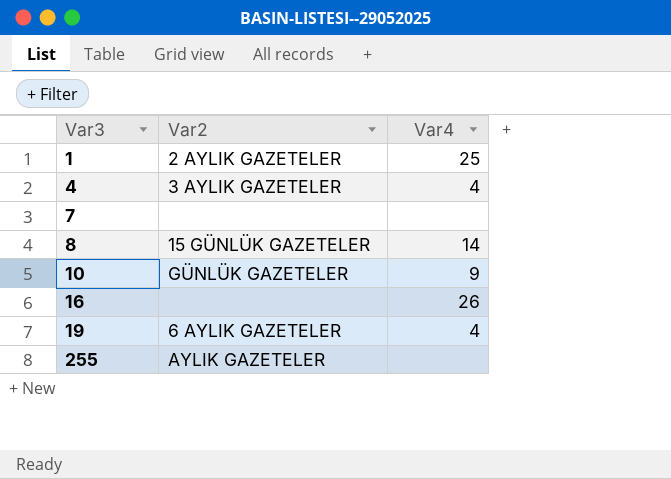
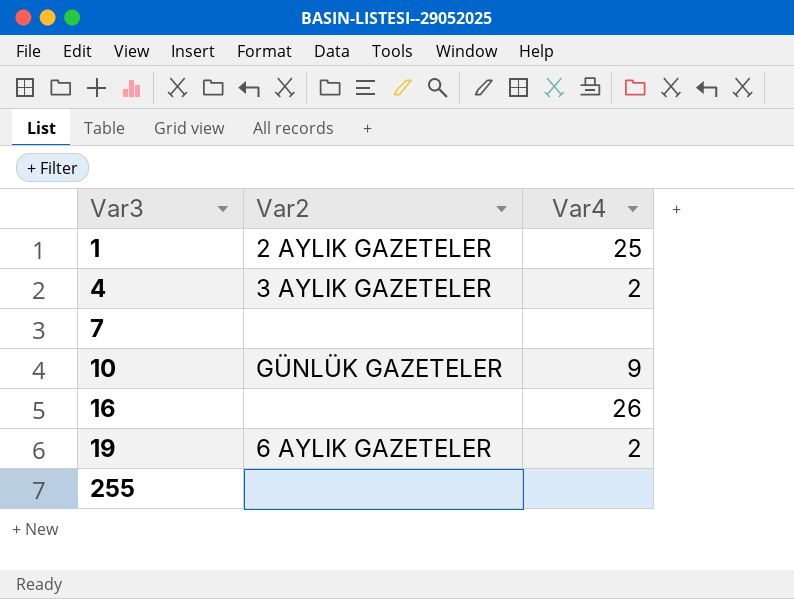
row 8: 15 GÜNLÜK GAZETELER | 14 -> none
4 | Var4: 4 -> 2
19 | Var4: 4 -> 2
255 | Var2: AYLIK GAZETELER -> none

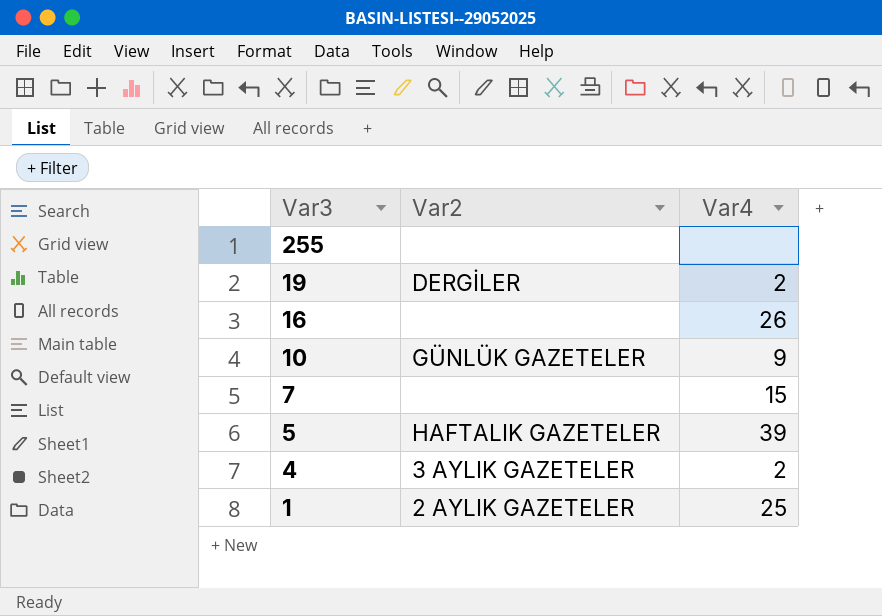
row order: Var3 ascending -> Var3 descending
19 | Var2: 6 AYLIK GAZETELER -> DERGİLER
7 | Var4: none -> 15
row 5: none -> HAFTALIK GAZETELER | 39

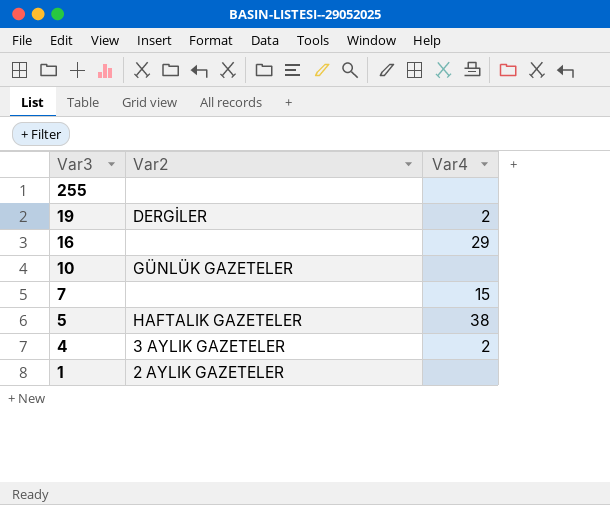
16 | Var4: 26 -> 29
10 | Var4: 9 -> none
5 | Var4: 39 -> 38
1 | Var4: 25 -> none

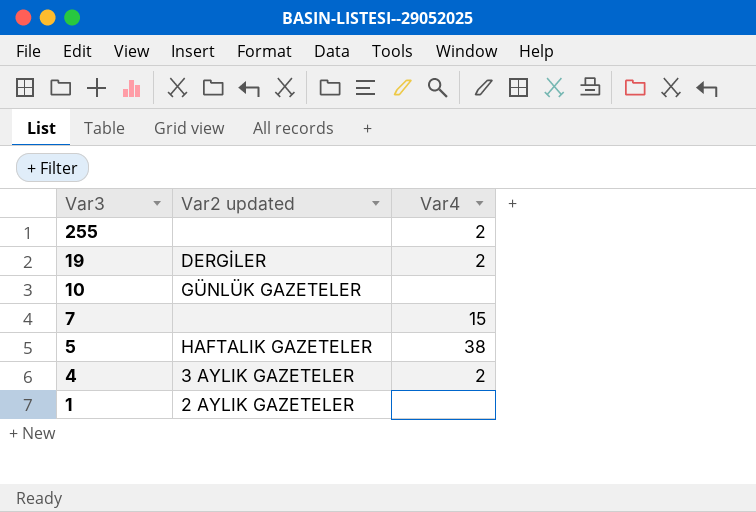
column name: Var2 -> Var2 updated
row 16: none | 29 -> none
255 | Var4: none -> 2

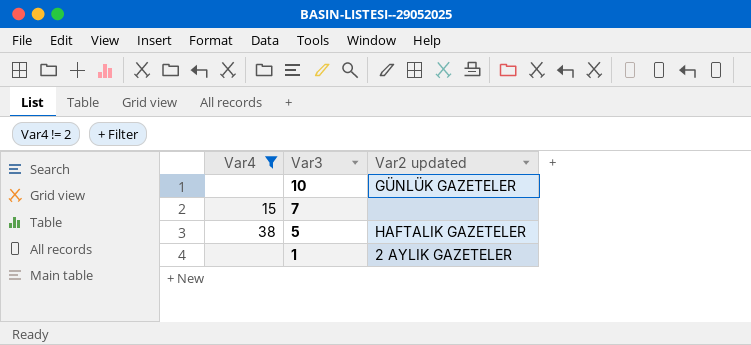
filter: none -> Var4 != 2
column Var4 | position: 3 -> 1

